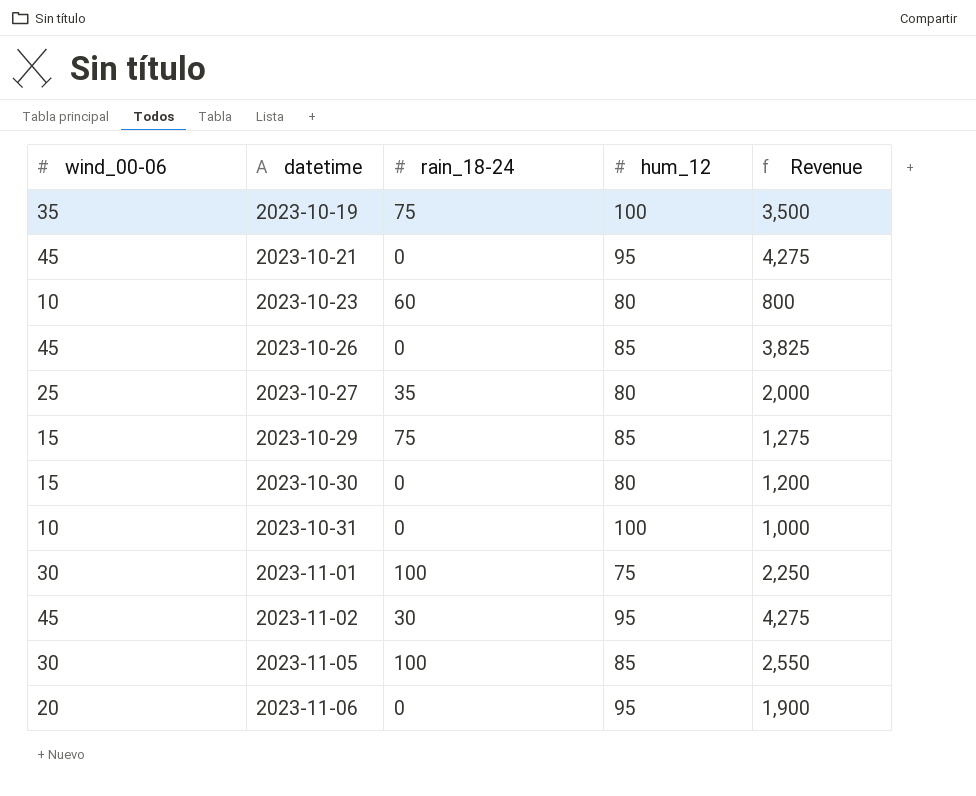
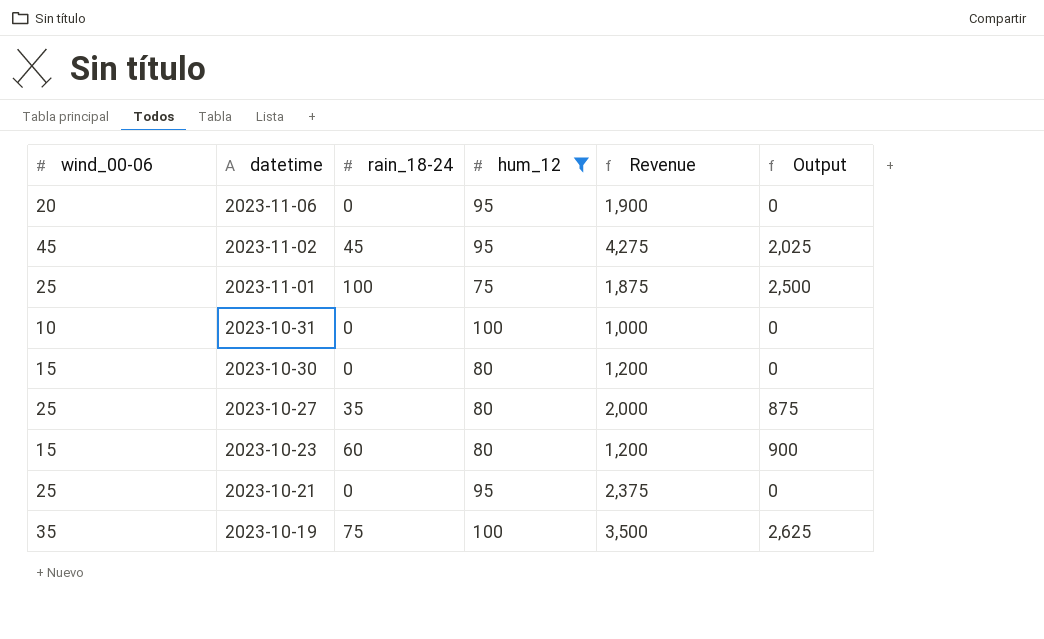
filter: none -> hum_12 != 85
row order: datetime ascending -> datetime descending
column Output | formula: none -> [wind_00-06] * [rain_18-24]
2023-11-02 | rain_18-24: 30 -> 45
2023-11-01 | wind_00-06: 30 -> 25
2023-11-01 | Revenue: 2,250 -> 1,875
2023-10-23 | wind_00-06: 10 -> 15
2023-10-23 | Revenue: 800 -> 1,200
2023-10-21 | wind_00-06: 45 -> 25
2023-10-21 | Revenue: 4,275 -> 2,375

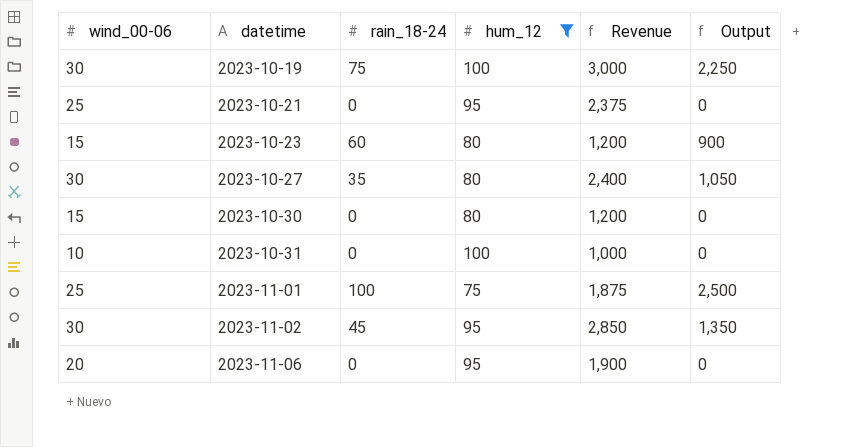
row order: datetime descending -> datetime ascending
2023-10-19 | wind_00-06: 35 -> 30
2023-10-19 | Revenue: 3,500 -> 3,000
2023-10-19 | Output: 2,625 -> 2,250
2023-10-27 | wind_00-06: 25 -> 30
2023-10-27 | Revenue: 2,000 -> 2,400
2023-10-27 | Output: 875 -> 1,050
2023-11-02 | wind_00-06: 45 -> 30
2023-11-02 | Revenue: 4,275 -> 2,850
2023-11-02 | Output: 2,025 -> 1,350

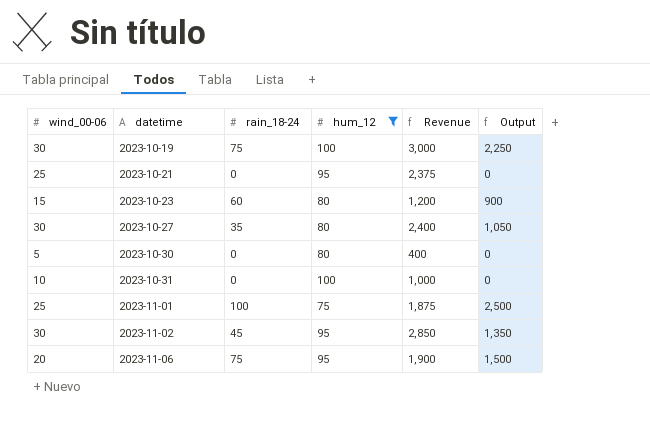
2023-10-30 | wind_00-06: 15 -> 5
2023-10-30 | Revenue: 1,200 -> 400
2023-11-06 | rain_18-24: 0 -> 75
2023-11-06 | Output: 0 -> 1,500

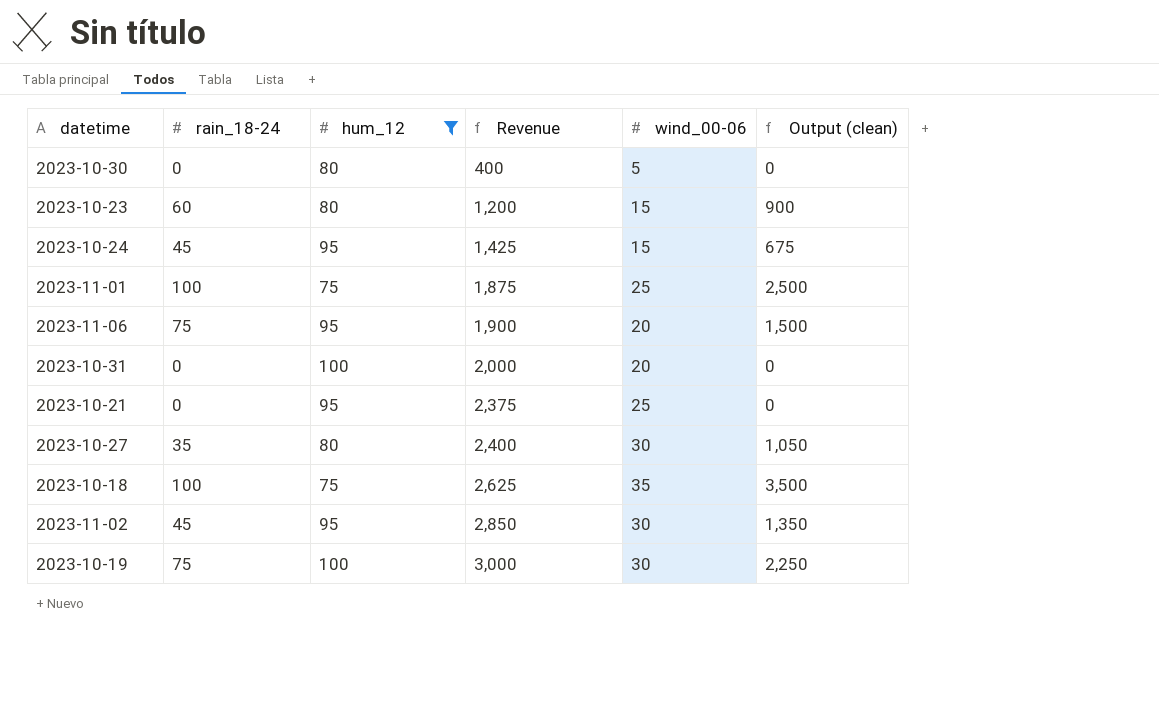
row order: datetime ascending -> Revenue ascending
column wind_00-06 | position: 1 -> 5
column name: Output -> Output (clean)
row 2023-10-24: none -> 45 | 95 | 1,425 | 15 | 675
2023-10-31 | Revenue: 1,000 -> 2,000
2023-10-31 | wind_00-06: 10 -> 20
row 2023-10-18: none -> 100 | 75 | 2,625 | 35 | 3,500

